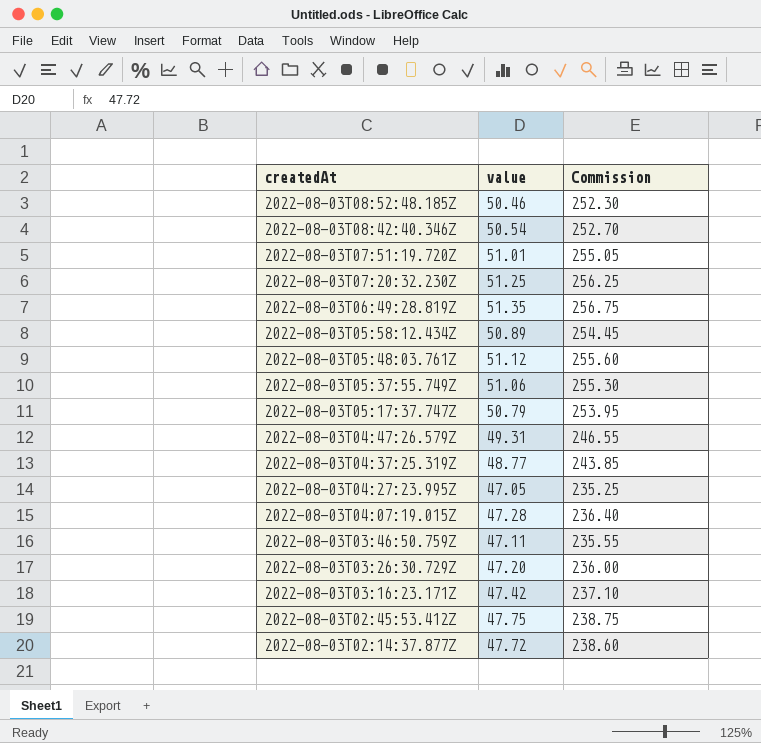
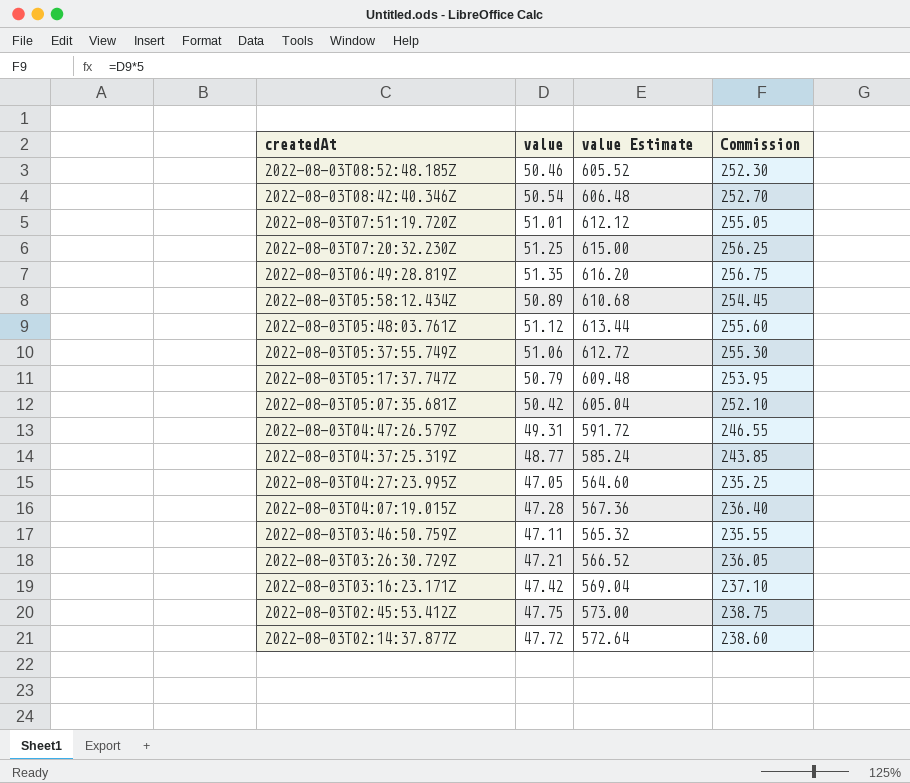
column value Estimate | formula: none -> [value] * 12
row 2022-08-03T05:07:35.681Z: none -> 50.42 | 605.04 | 252.10
2022-08-03T03:26:30.729Z | value: 47.20 -> 47.21
2022-08-03T03:26:30.729Z | Commission: 236.00 -> 236.05

